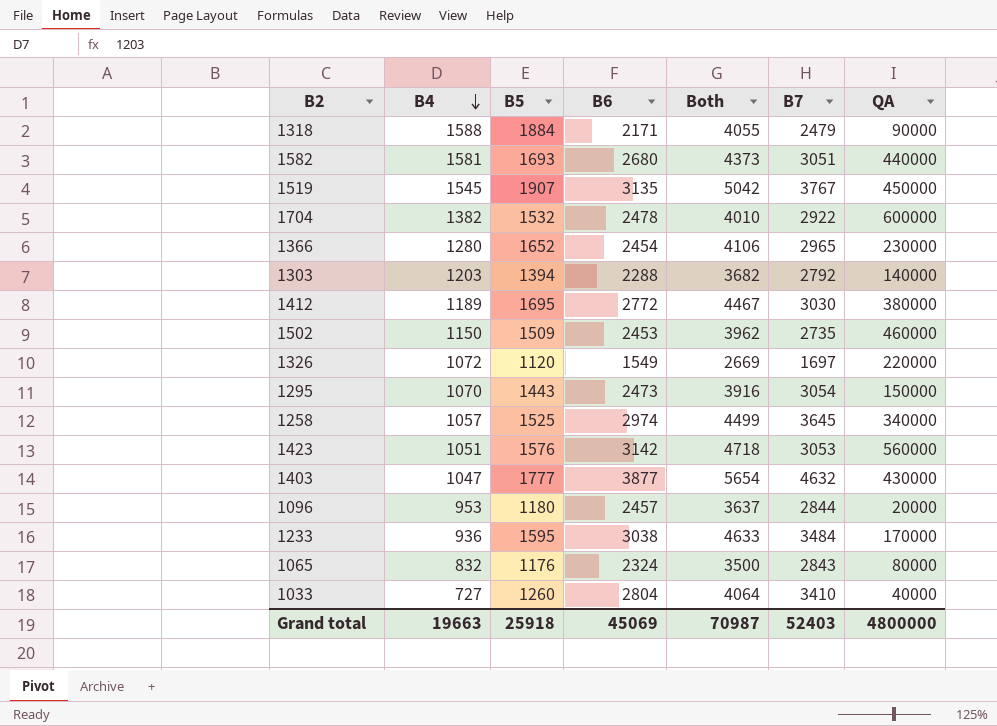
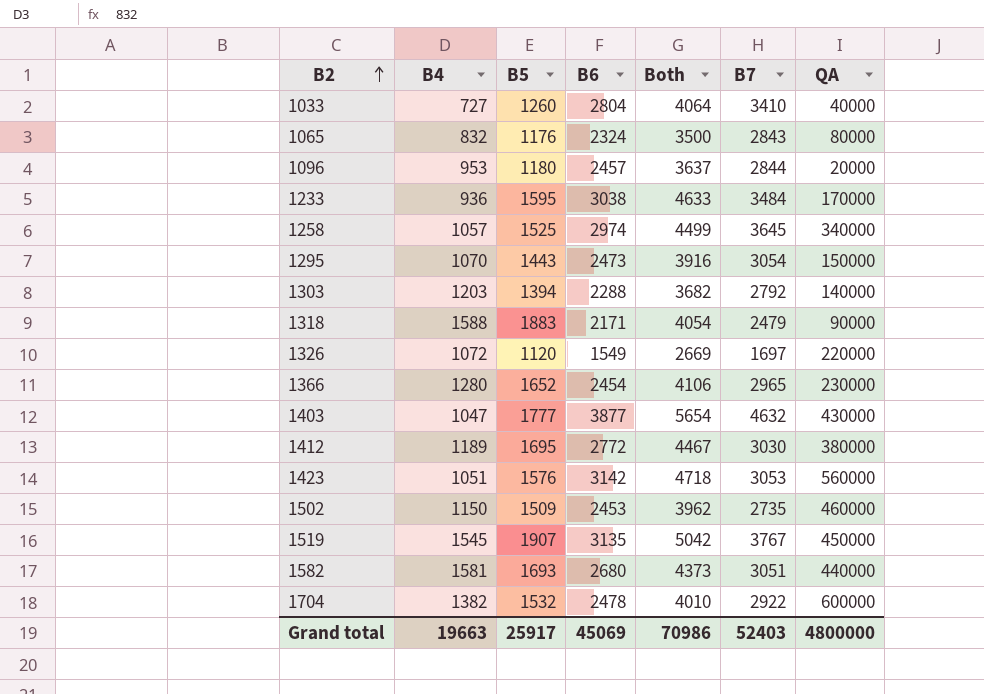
row order: B4 descending -> B2 ascending
1318 | B5: 1884 -> 1883
1318 | Both: 4055 -> 4054
Grand total | B5: 25918 -> 25917
Grand total | Both: 70987 -> 70986

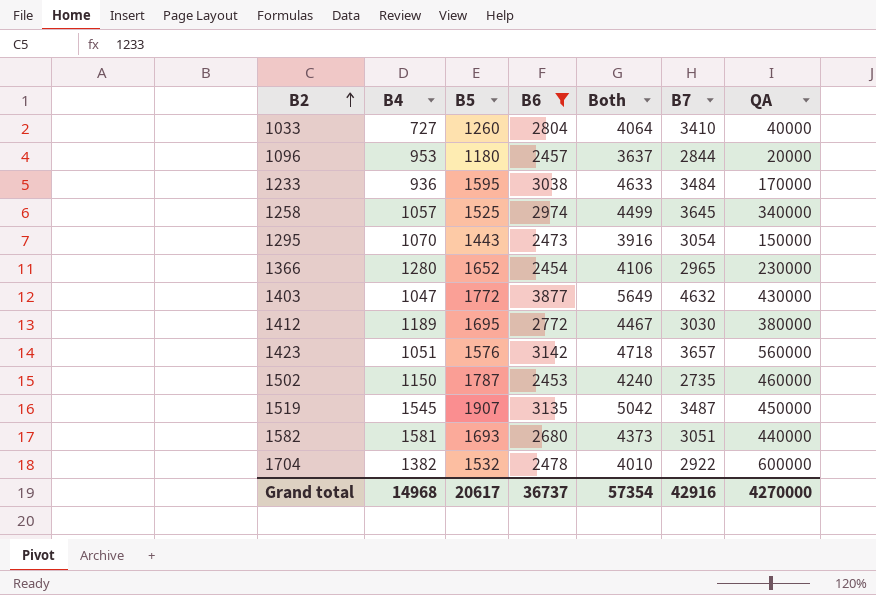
filter: none -> B6 >= 2453
1403 | B5: 1777 -> 1772
1403 | Both: 5654 -> 5649
1423 | B7: 3053 -> 3657
1502 | B5: 1509 -> 1787
1502 | Both: 3962 -> 4240
1519 | B7: 3767 -> 3487
Grand total | B4: 19663 -> 14968
Grand total | B5: 25917 -> 20617
Grand total | B6: 45069 -> 36737
Grand total | Both: 70986 -> 57354
Grand total | B7: 52403 -> 42916
Grand total | QA: 4800000 -> 4270000

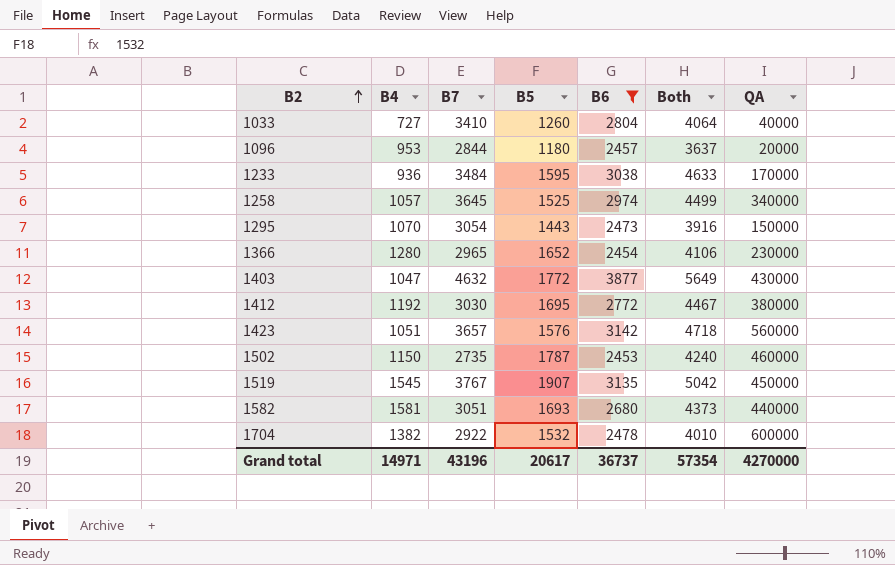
column B7 | position: 6 -> 3
1412 | B4: 1189 -> 1192
1519 | B7: 3487 -> 3767
Grand total | B4: 14968 -> 14971
Grand total | B7: 42916 -> 43196

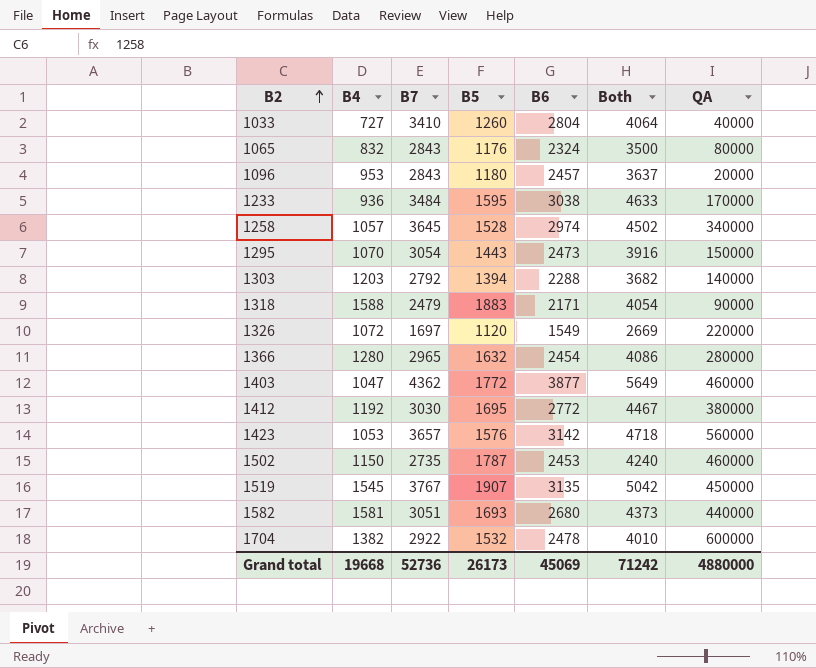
filter: B6 >= 2453 -> none
1096 | B7: 2844 -> 2843
1258 | B5: 1525 -> 1528
1258 | Both: 4499 -> 4502
1366 | B5: 1652 -> 1632
1366 | Both: 4106 -> 4086
1366 | QA: 230000 -> 280000
1403 | B7: 4632 -> 4362
1403 | QA: 430000 -> 460000
1423 | B4: 1051 -> 1053
Grand total | B4: 14971 -> 19668
Grand total | B7: 43196 -> 52736
Grand total | B5: 20617 -> 26173
Grand total | B6: 36737 -> 45069
Grand total | Both: 57354 -> 71242
Grand total | QA: 4270000 -> 4880000

